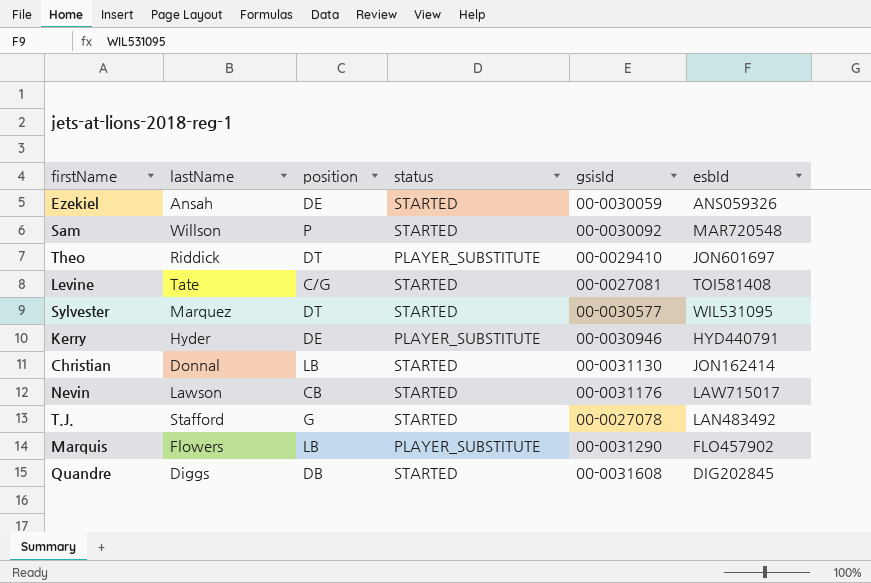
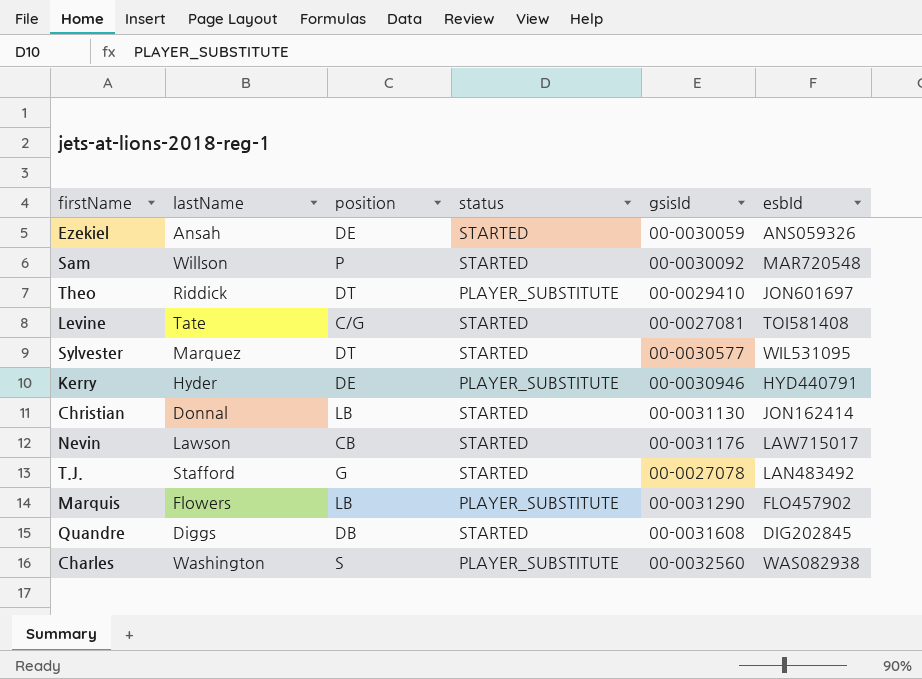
row Charles: none -> Washington | S | PLAYER_SUBSTITUTE | 00-0032560 | WAS082938

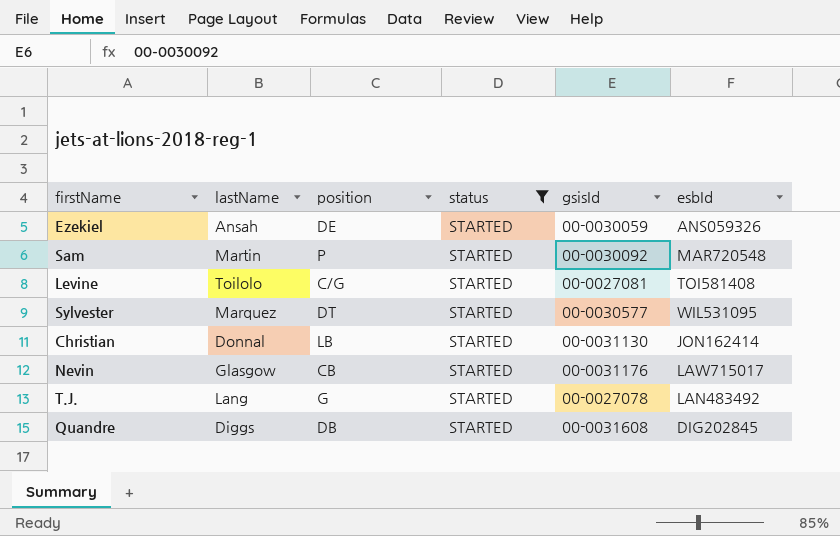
filter: none -> status = STARTED
Sam | lastName: Willson -> Martin
Levine | lastName: Tate -> Toilolo
Nevin | lastName: Lawson -> Glasgow
T.J. | lastName: Stafford -> Lang

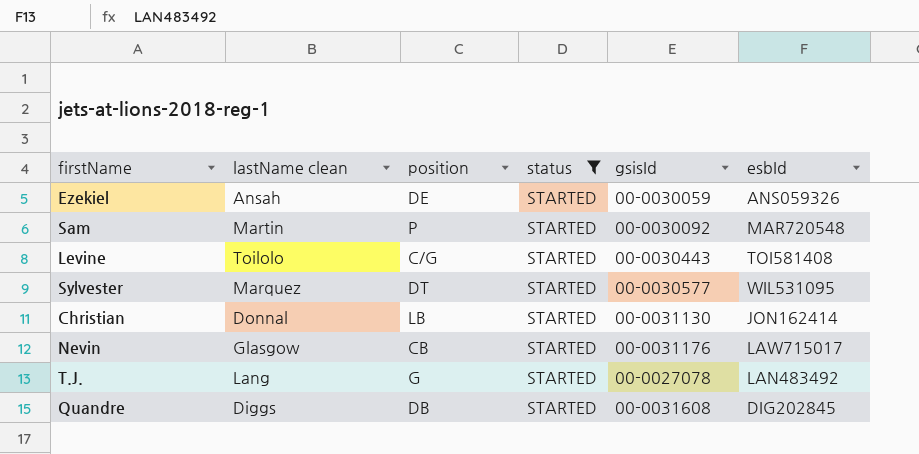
column name: lastName -> lastName clean
Levine | gsisId: 00-0027081 -> 00-0030443

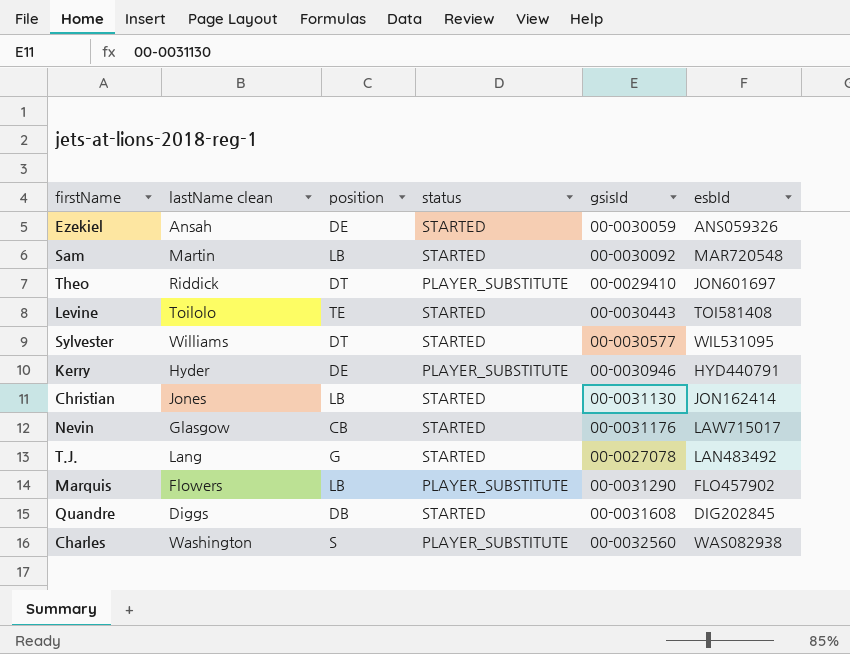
filter: status = STARTED -> none
Sam | position: P -> LB
Levine | position: C/G -> TE
Sylvester | lastName clean: Marquez -> Williams
Christian | lastName clean: Donnal -> Jones

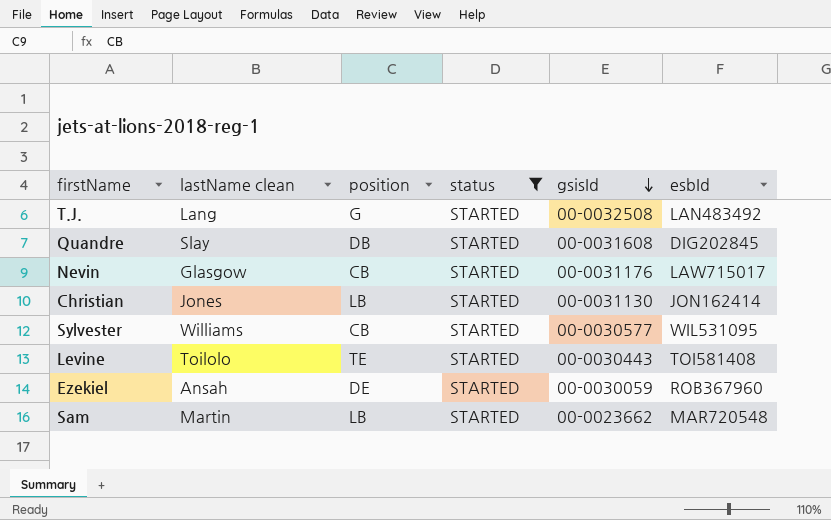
filter: none -> status = STARTED
row order: none -> gsisId descending
T.J. | gsisId: 00-0027078 -> 00-0032508
Quandre | lastName clean: Diggs -> Slay
Sylvester | position: DT -> CB
Ezekiel | esbId: ANS059326 -> ROB367960
Sam | gsisId: 00-0030092 -> 00-0023662

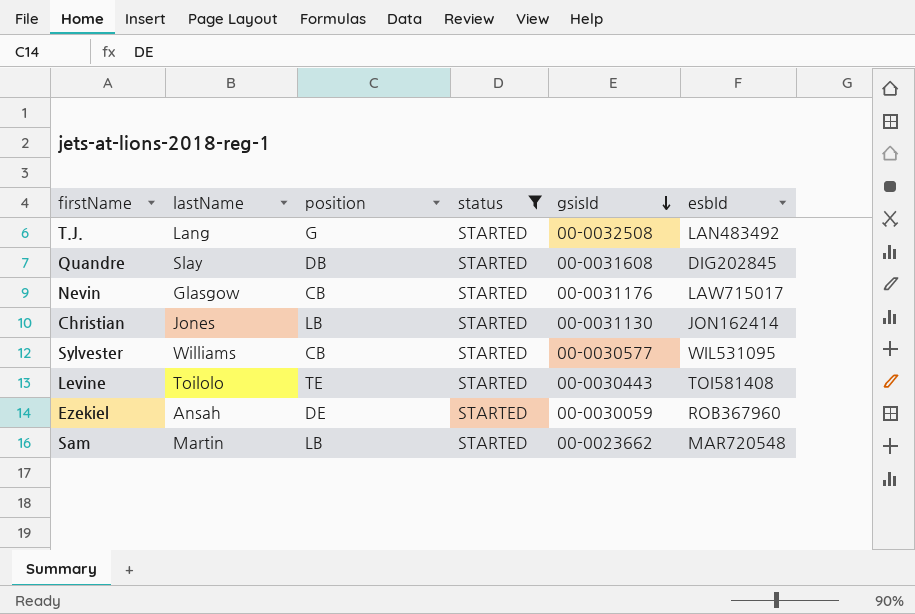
column name: lastName clean -> lastName

